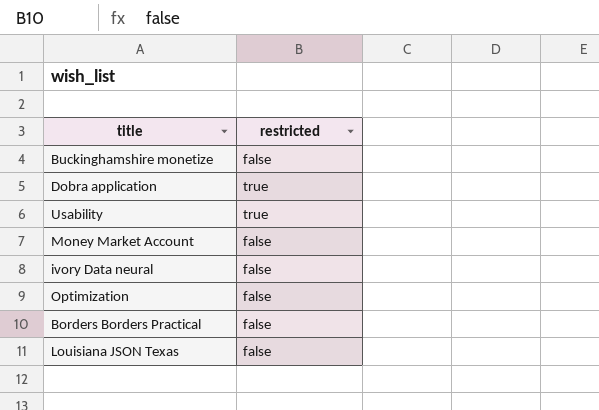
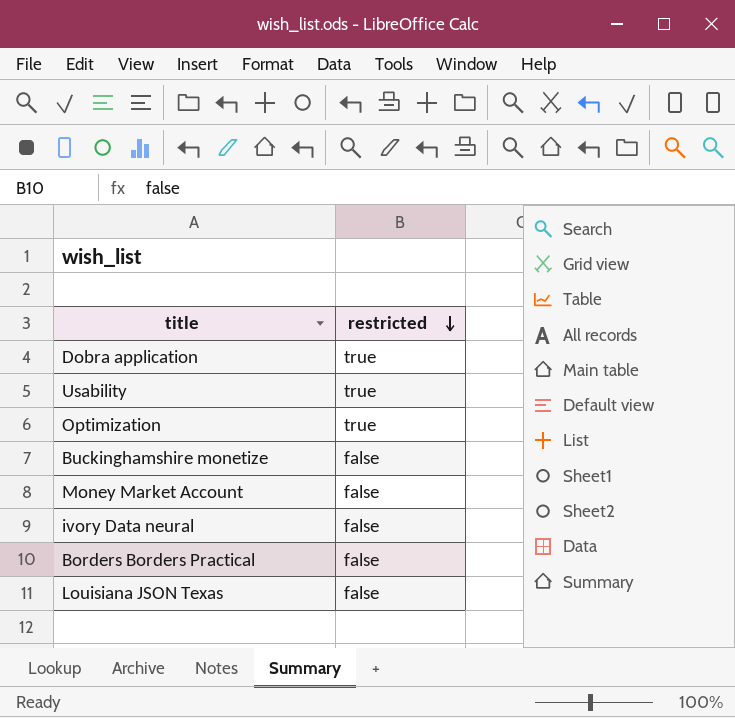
row order: none -> restricted descending
Optimization | restricted: false -> true

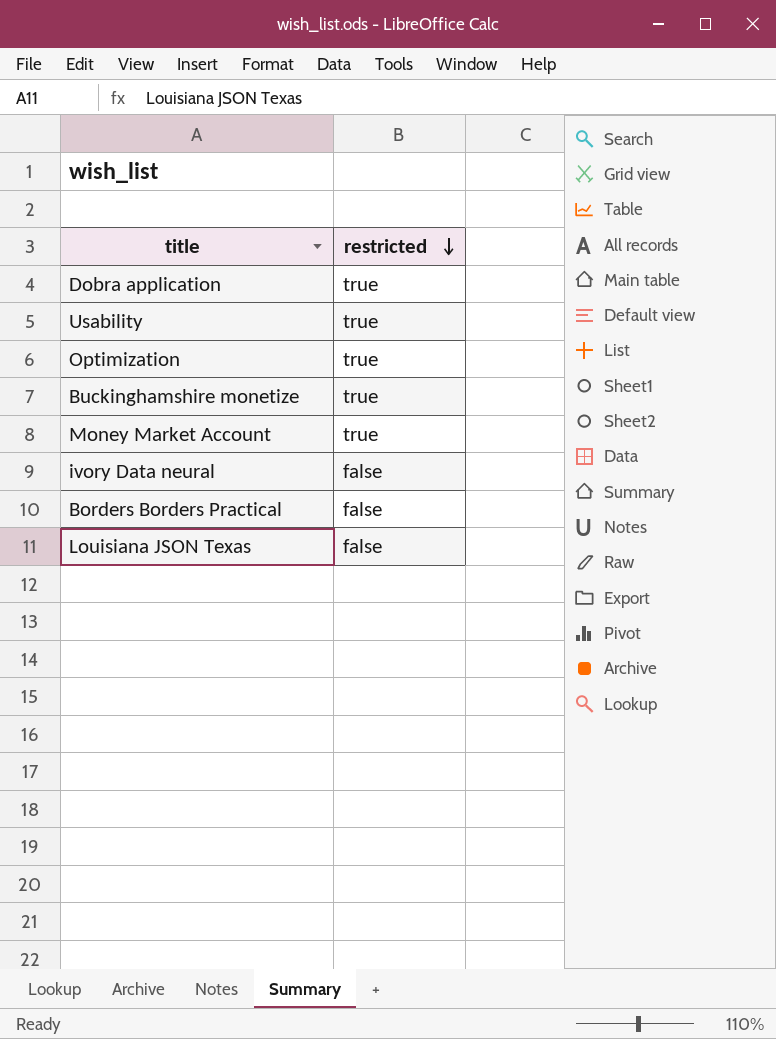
Buckinghamshire monetize | restricted: false -> true
Money Market Account | restricted: false -> true

